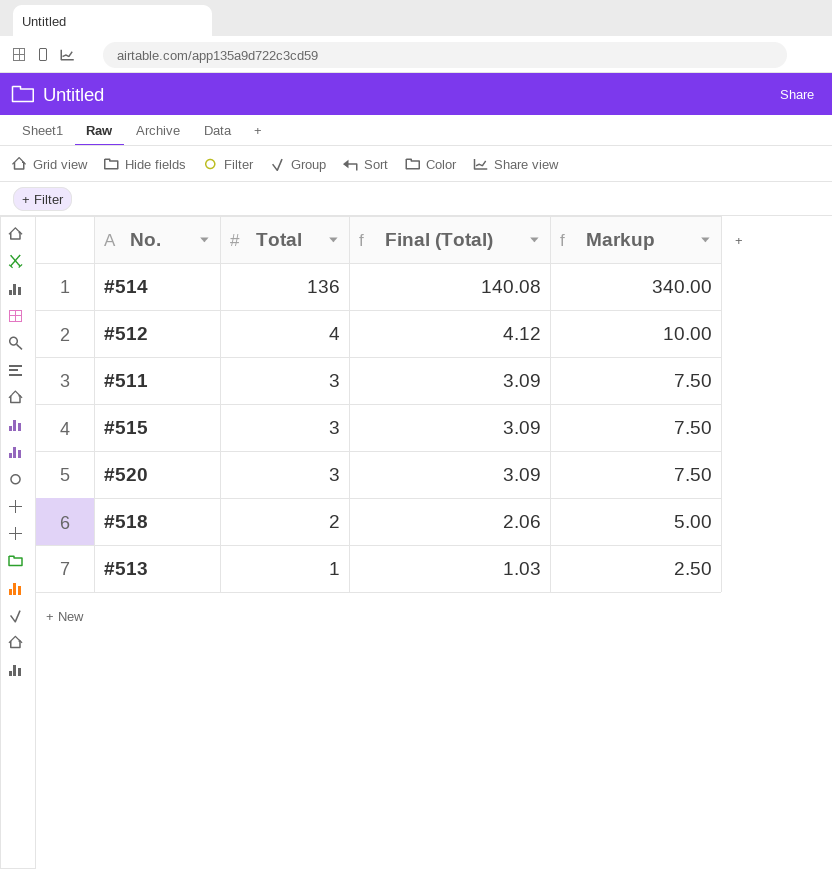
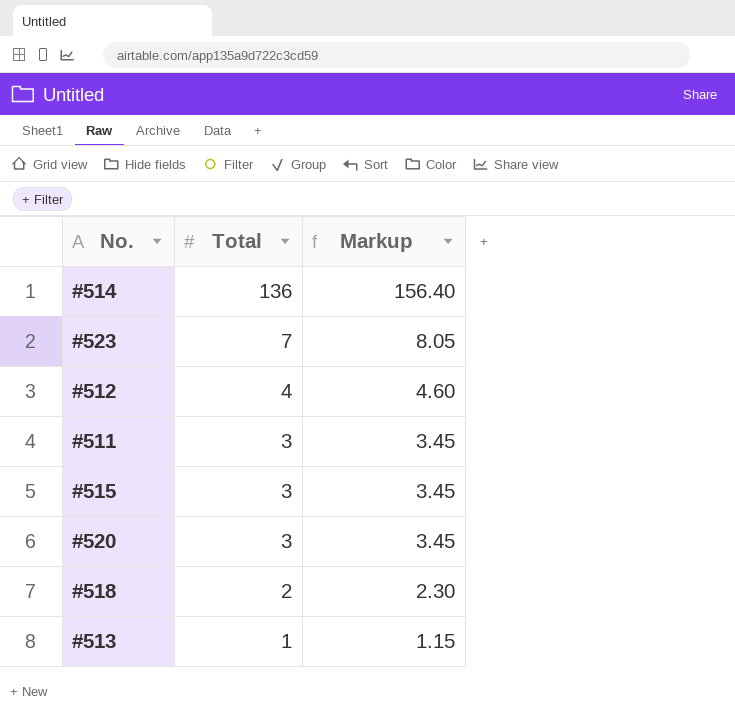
column Final (Total) | formula: [Total] * 1.03 -> none
column Markup | formula: [Total] * 2.5 -> [Total] * 1.15
row #523: none -> 7 | 8.05

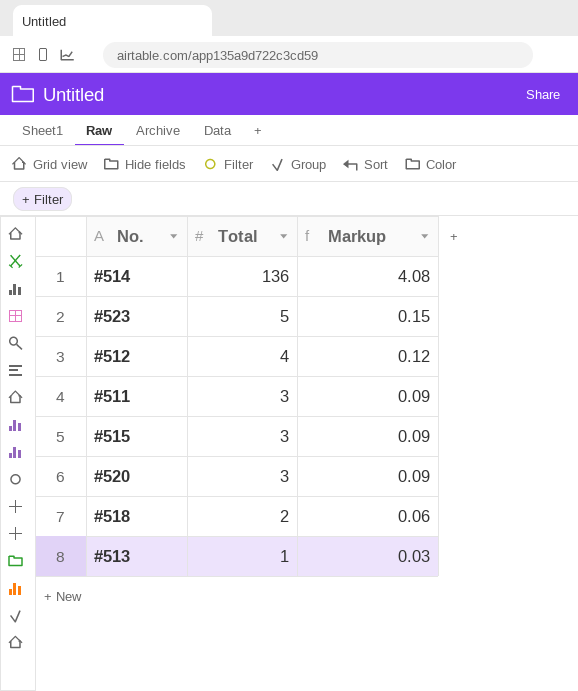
column Markup | formula: [Total] * 1.15 -> [Total] * 0.03
#523 | Total: 7 -> 5

